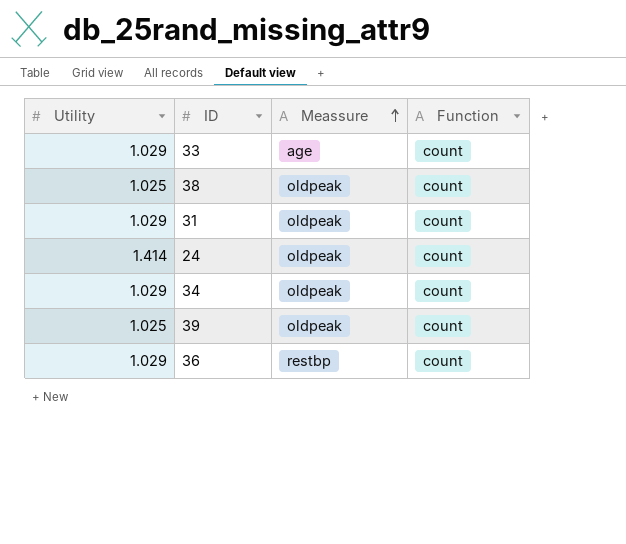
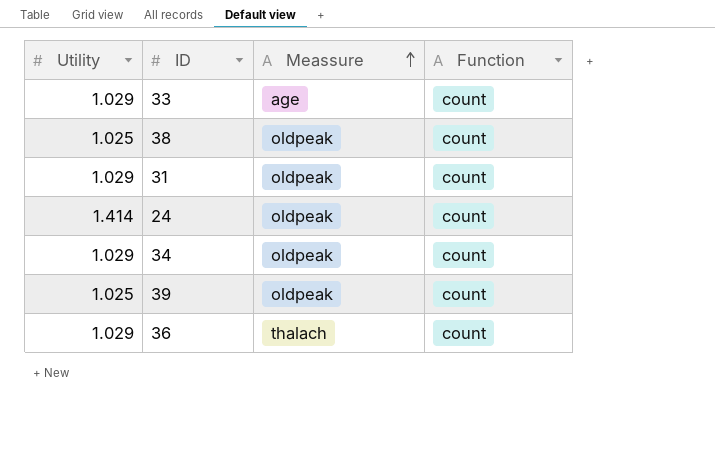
36 | Meassure: restbp -> thalach

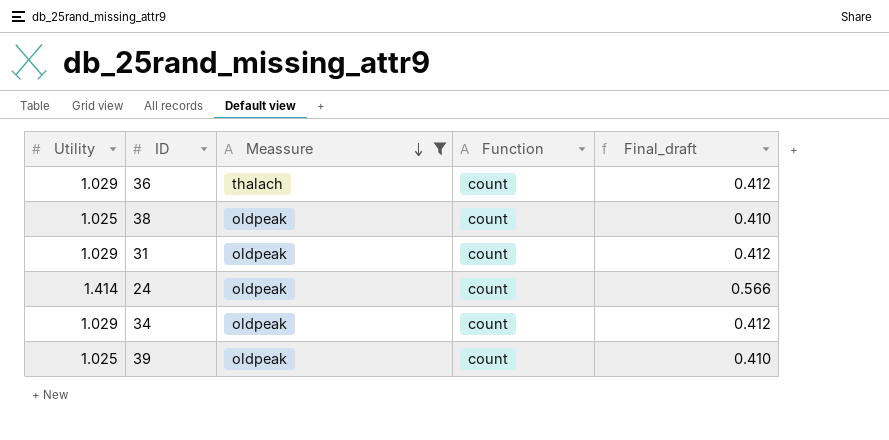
filter: none -> Meassure != age
row order: Meassure ascending -> Meassure descending
column Final_draft | formula: none -> [Utility] * 0.4

